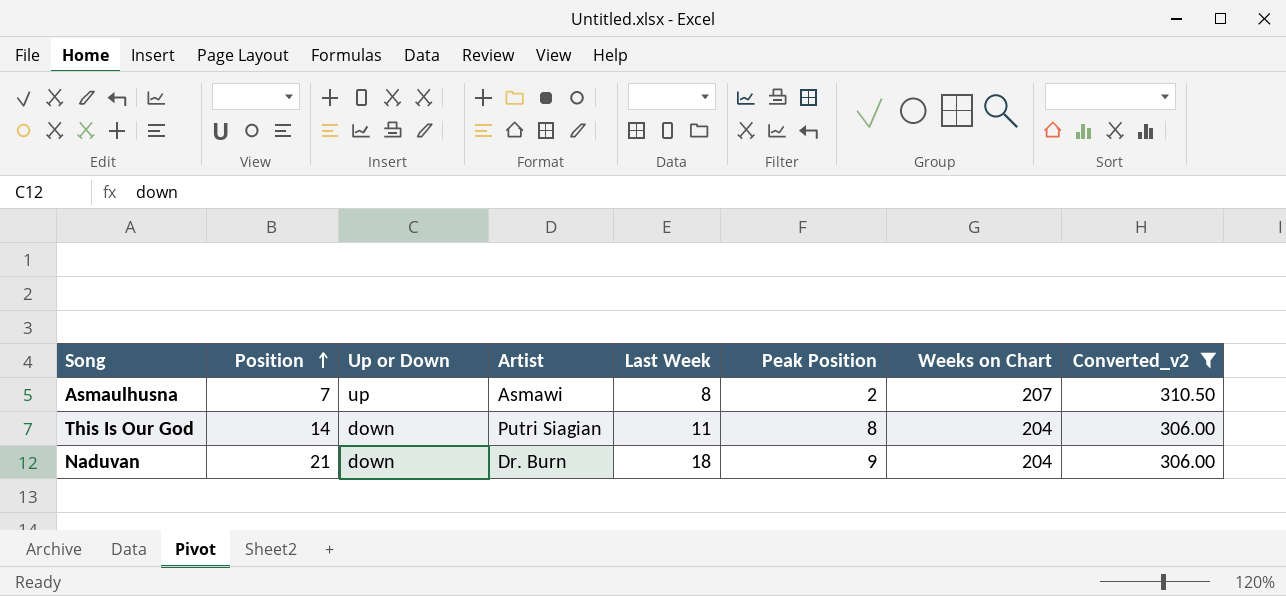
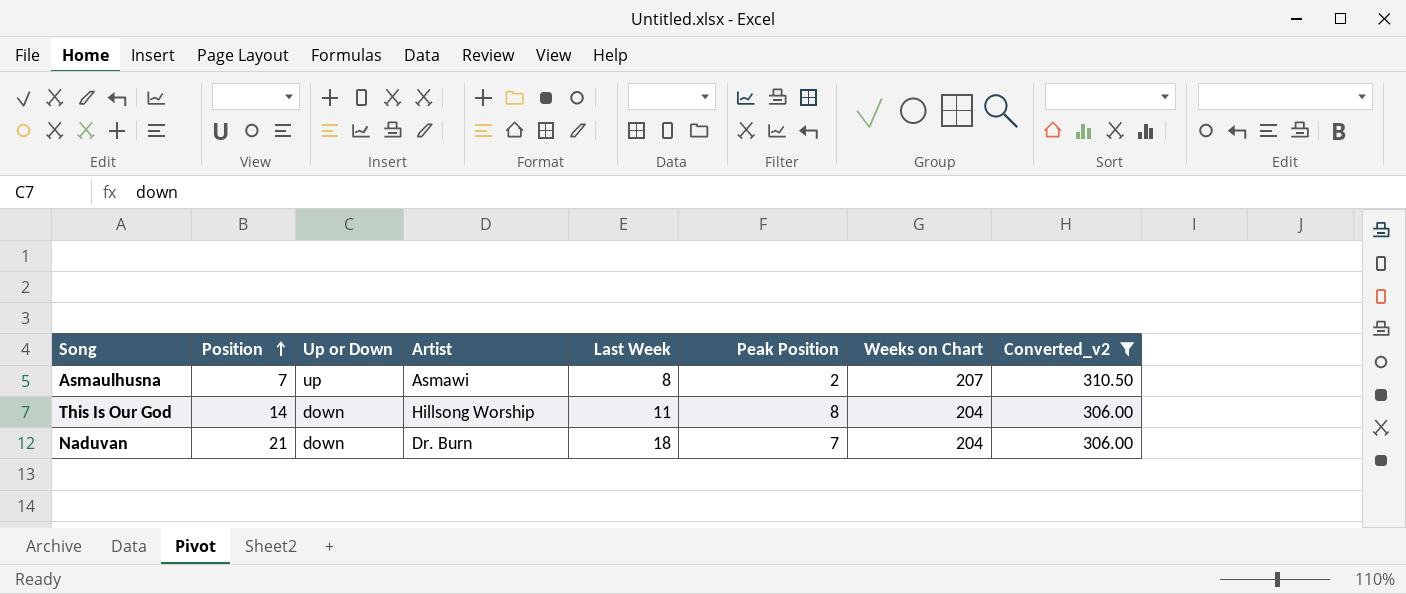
This Is Our God | Artist: Putri Siagian -> Hillsong Worship
Naduvan | Peak Position: 9 -> 7

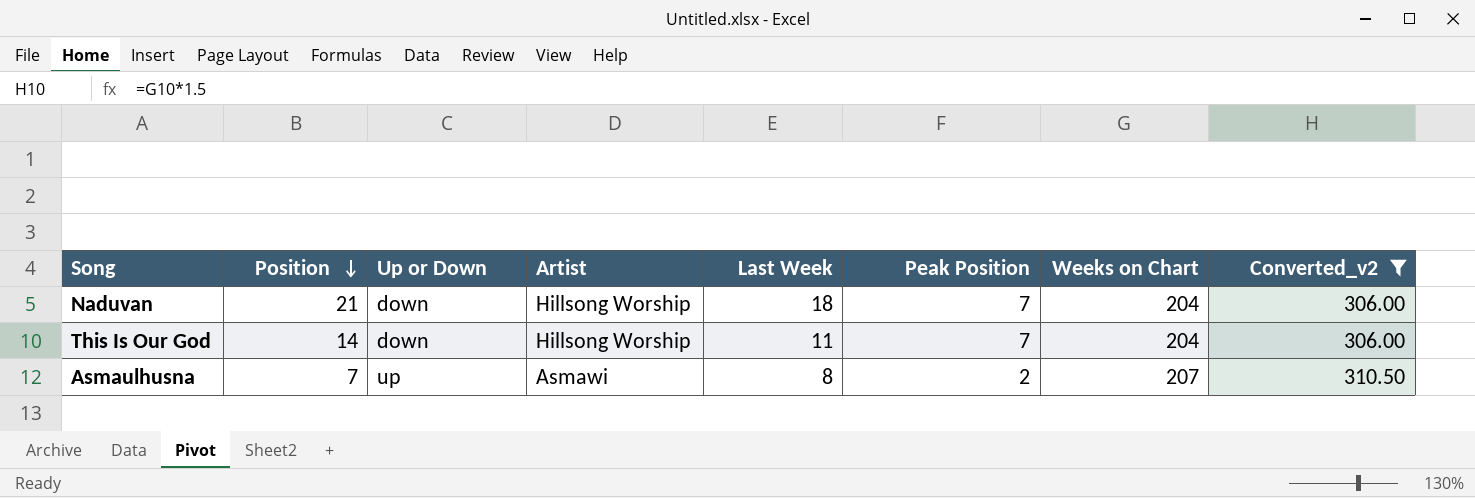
row order: Position ascending -> Position descending
Naduvan | Artist: Dr. Burn -> Hillsong Worship
This Is Our God | Peak Position: 8 -> 7

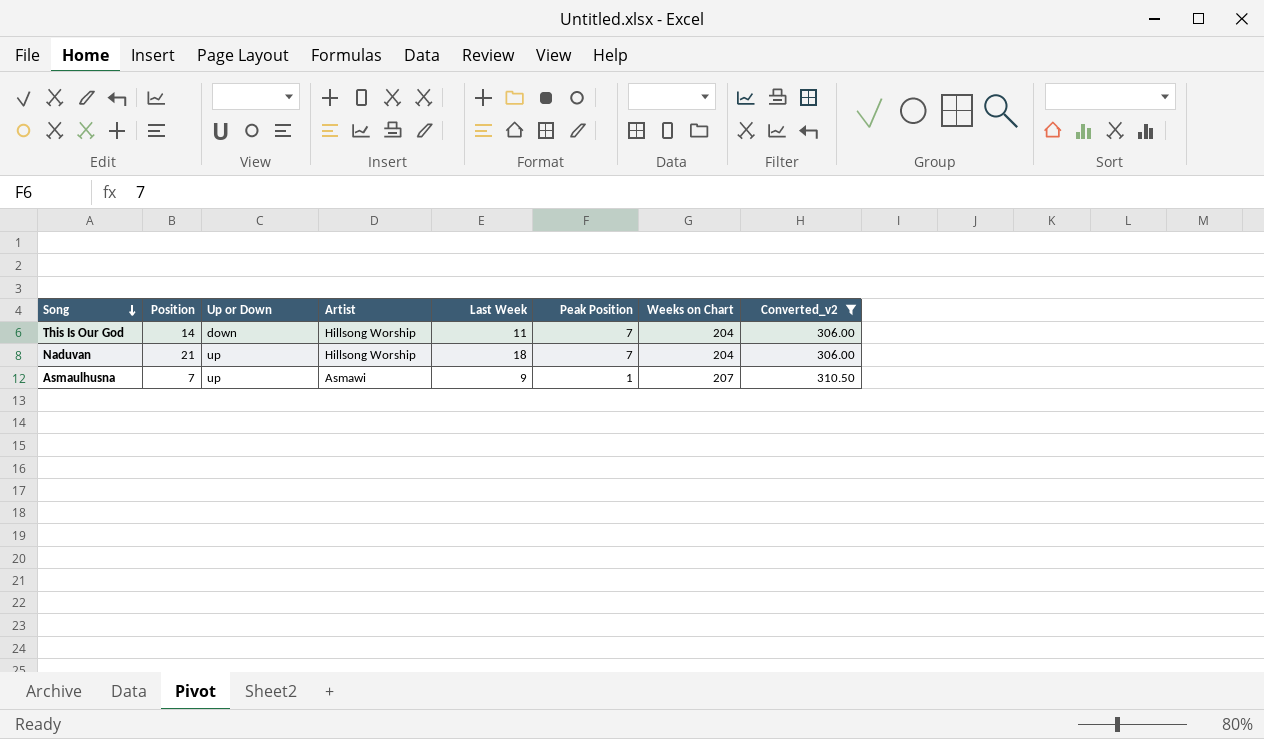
row order: Position descending -> Song descending
Naduvan | Up or Down: down -> up
Asmaulhusna | Last Week: 8 -> 9
Asmaulhusna | Peak Position: 2 -> 1

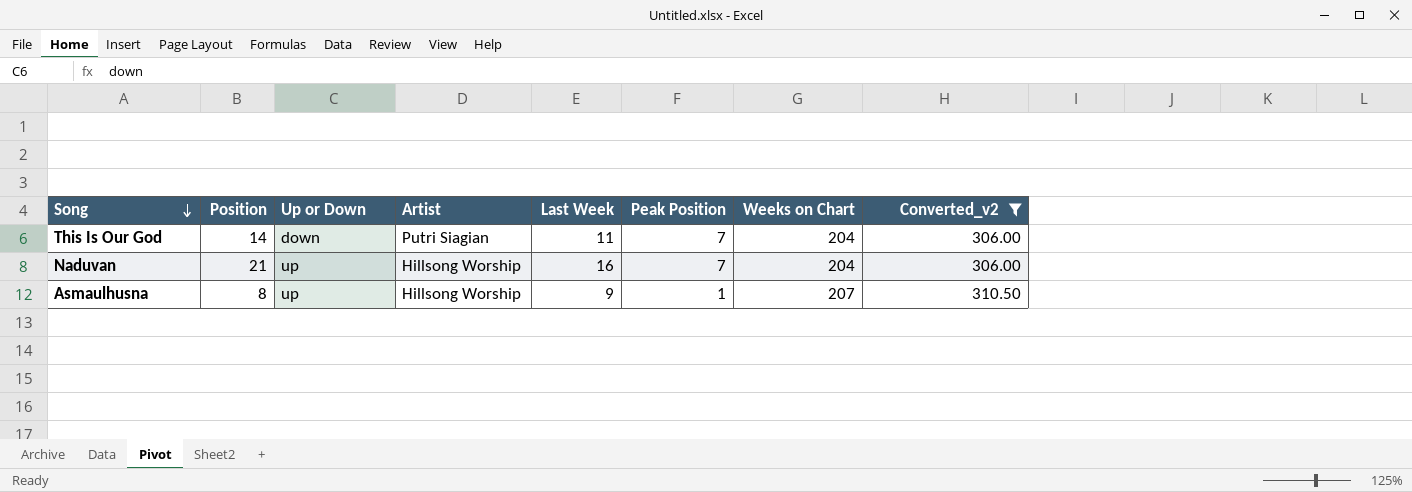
This Is Our God | Artist: Hillsong Worship -> Putri Siagian
Naduvan | Last Week: 18 -> 16
Asmaulhusna | Position: 7 -> 8
Asmaulhusna | Artist: Asmawi -> Hillsong Worship

